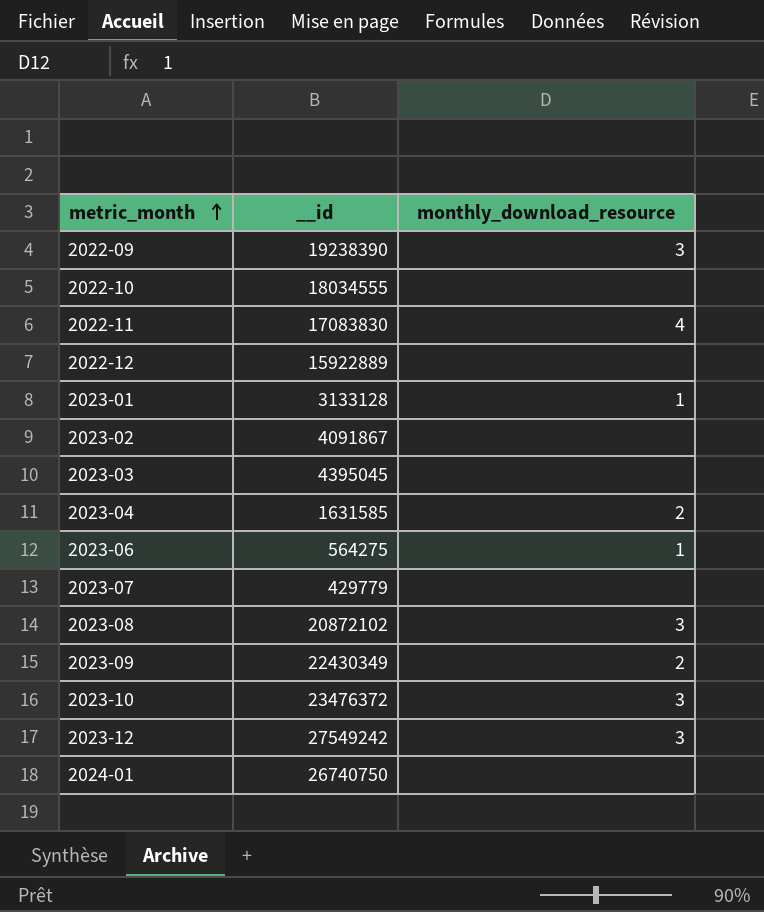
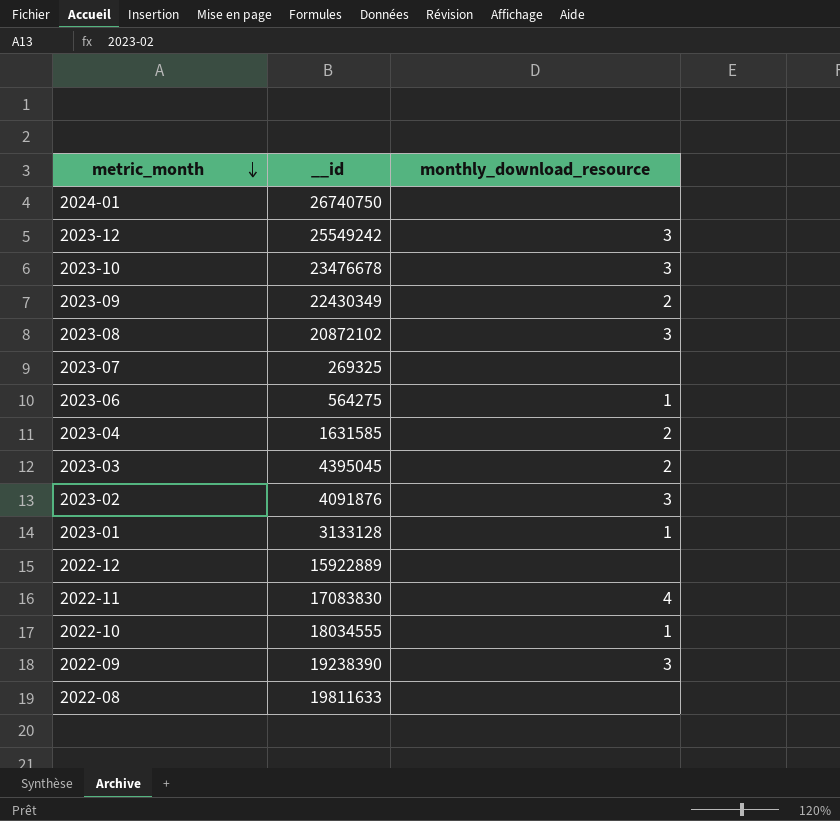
row order: metric_month ascending -> metric_month descending
2023-12 | __id: 27549242 -> 25549242
2023-10 | __id: 23476372 -> 23476678
2023-07 | __id: 429779 -> 269325
2023-03 | monthly_download_resource: none -> 2
2023-02 | __id: 4091867 -> 4091876
2023-02 | monthly_download_resource: none -> 3
2022-10 | monthly_download_resource: none -> 1
row 2022-08: none -> 19811633 | none

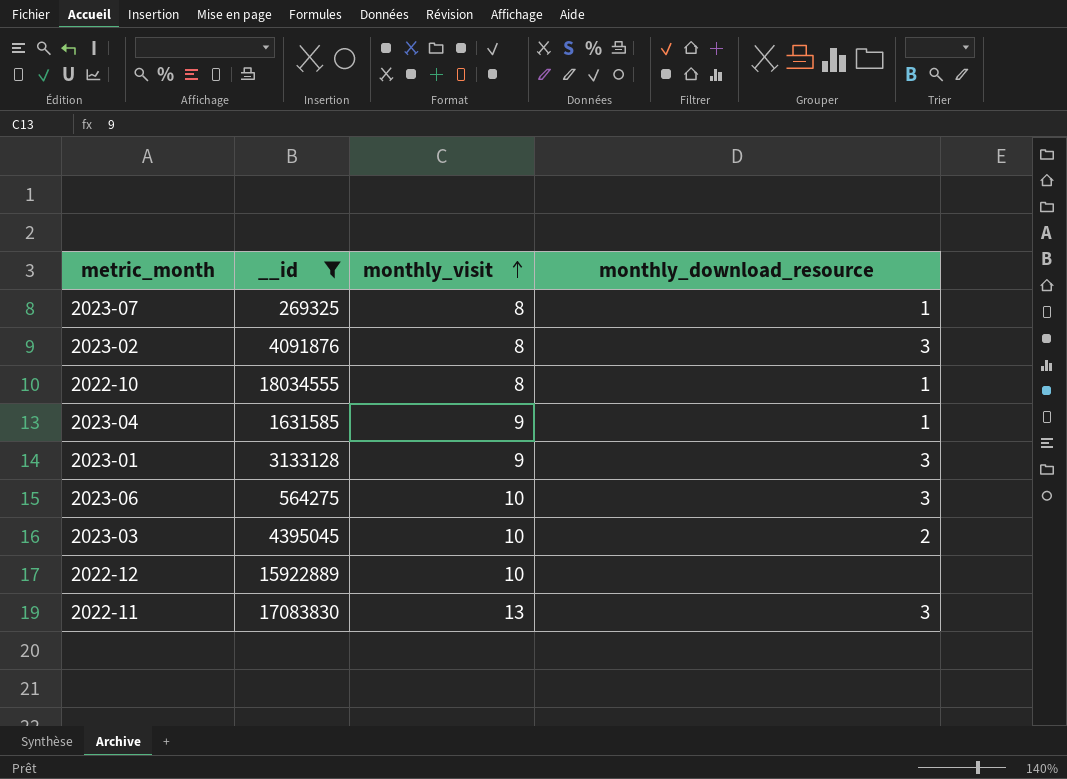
filter: none -> __id <= 18034555
row order: metric_month descending -> monthly_visit ascending
column monthly_visit | position: none -> 3
2023-07 | monthly_download_resource: none -> 1
2023-04 | monthly_download_resource: 2 -> 1
2023-01 | monthly_download_resource: 1 -> 3
2023-06 | monthly_download_resource: 1 -> 3
2022-11 | monthly_download_resource: 4 -> 3

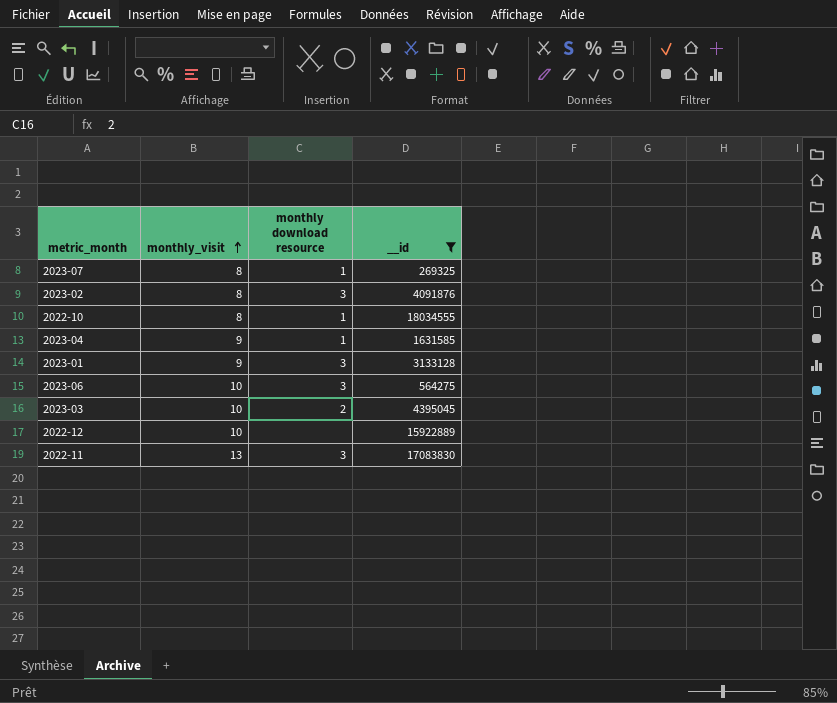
column name: monthly_download_resource -> monthly download resource
column __id | position: 2 -> 4

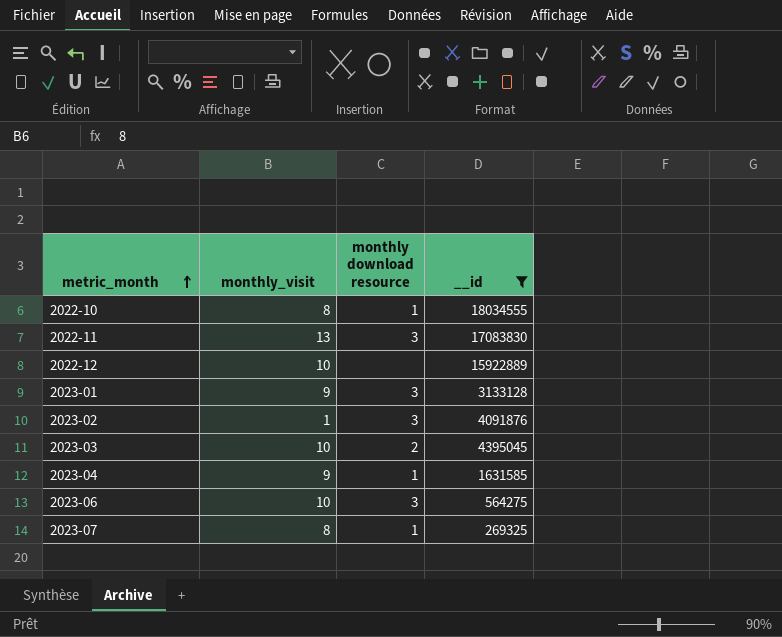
row order: monthly_visit ascending -> metric_month ascending
2023-02 | monthly_visit: 8 -> 1

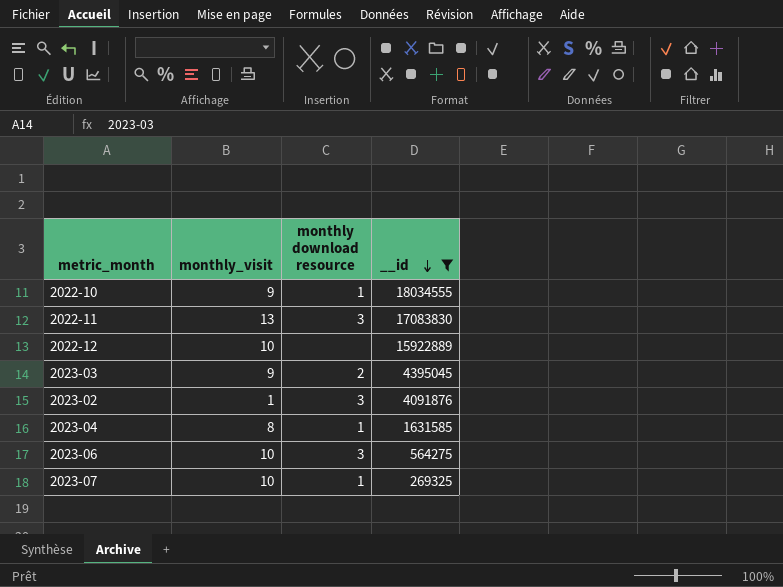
row order: metric_month ascending -> __id descending
row 2023-01: 9 | 3 | 3133128 -> none
2022-10 | monthly_visit: 8 -> 9
2023-03 | monthly_visit: 10 -> 9
2023-04 | monthly_visit: 9 -> 8
2023-07 | monthly_visit: 8 -> 10

